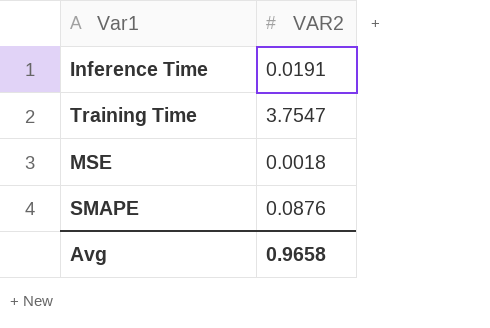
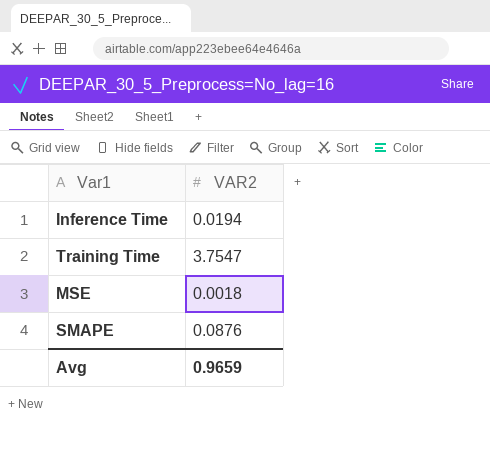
Inference Time | VAR2: 0.0191 -> 0.0194
Avg | VAR2: 0.9658 -> 0.9659

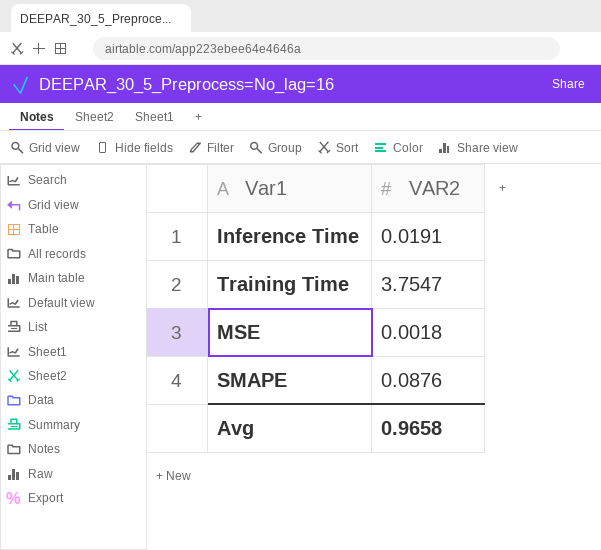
Inference Time | VAR2: 0.0194 -> 0.0191
Avg | VAR2: 0.9659 -> 0.9658

